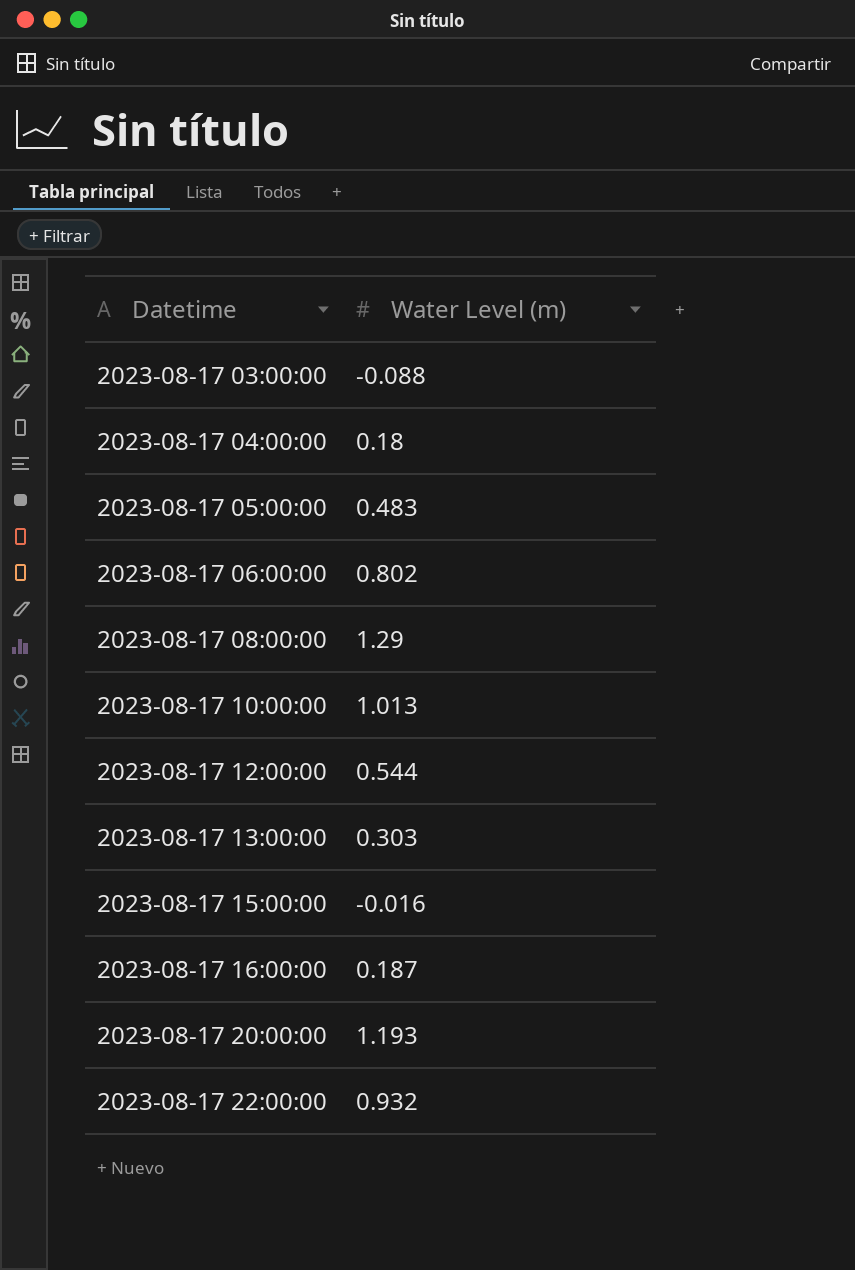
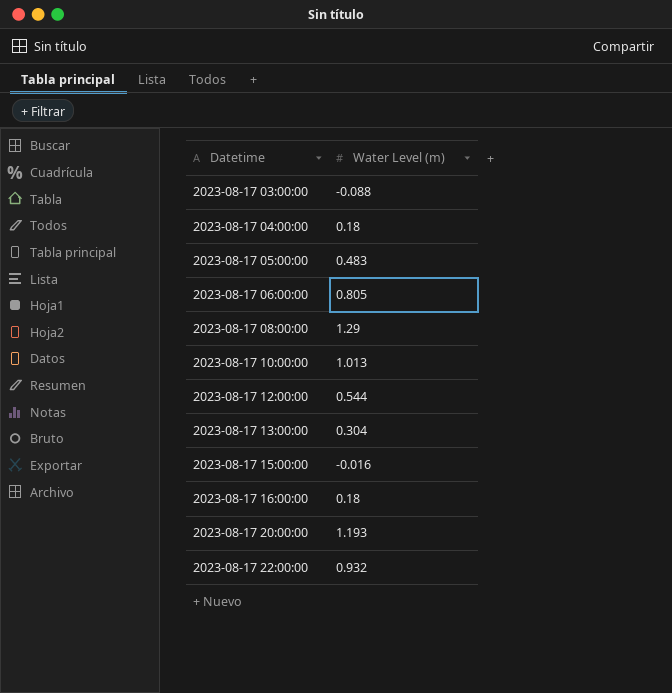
2023-08-17 06:00:00 | Water Level (m): 0.802 -> 0.805
2023-08-17 13:00:00 | Water Level (m): 0.303 -> 0.304
2023-08-17 16:00:00 | Water Level (m): 0.187 -> 0.18

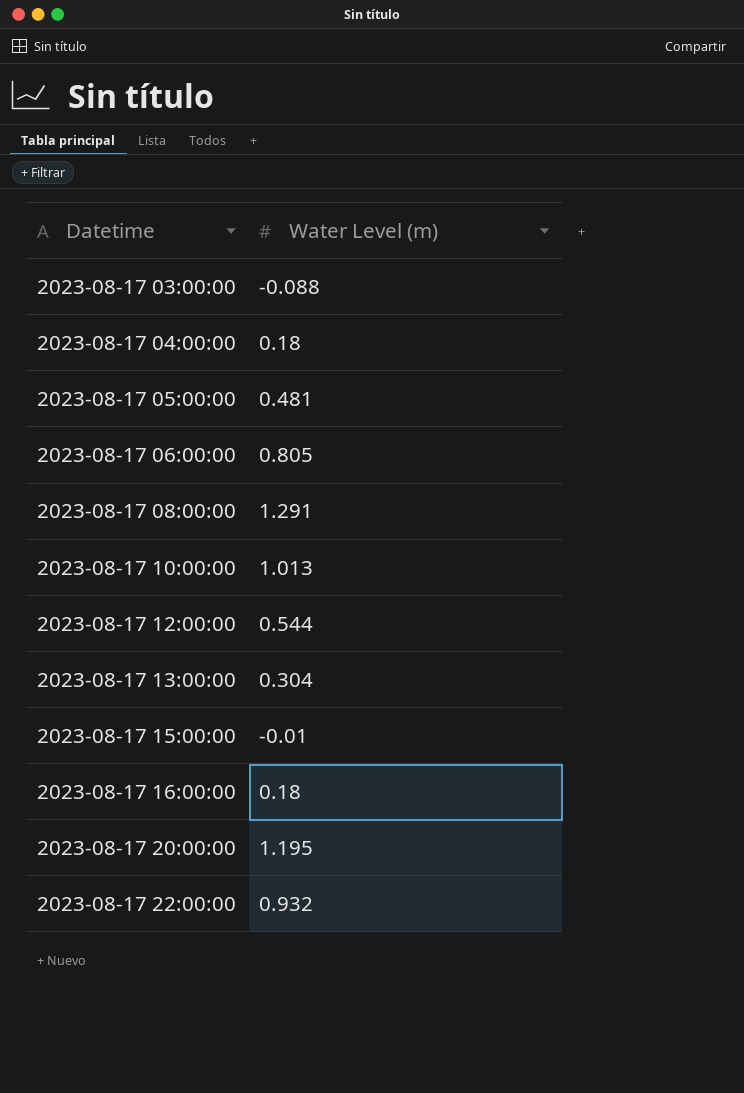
2023-08-17 05:00:00 | Water Level (m): 0.483 -> 0.481
2023-08-17 08:00:00 | Water Level (m): 1.29 -> 1.291
2023-08-17 15:00:00 | Water Level (m): -0.016 -> -0.01
2023-08-17 20:00:00 | Water Level (m): 1.193 -> 1.195

